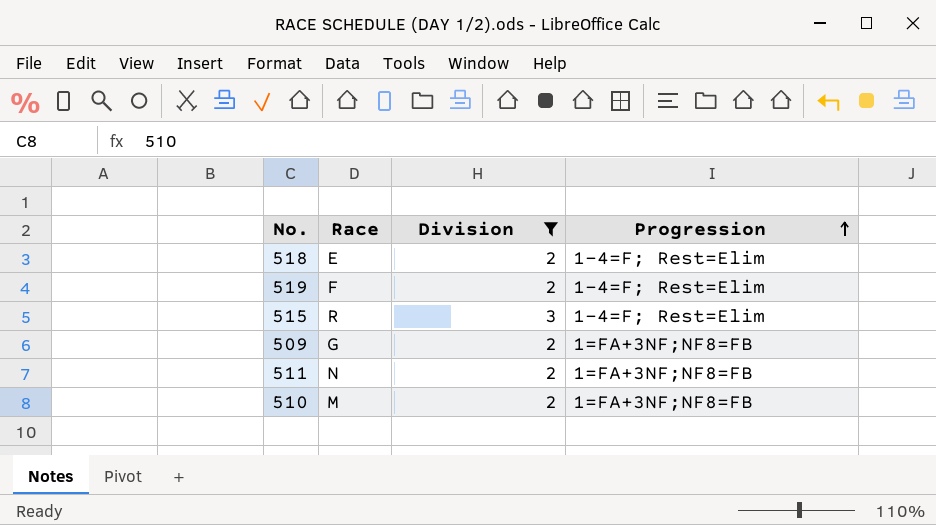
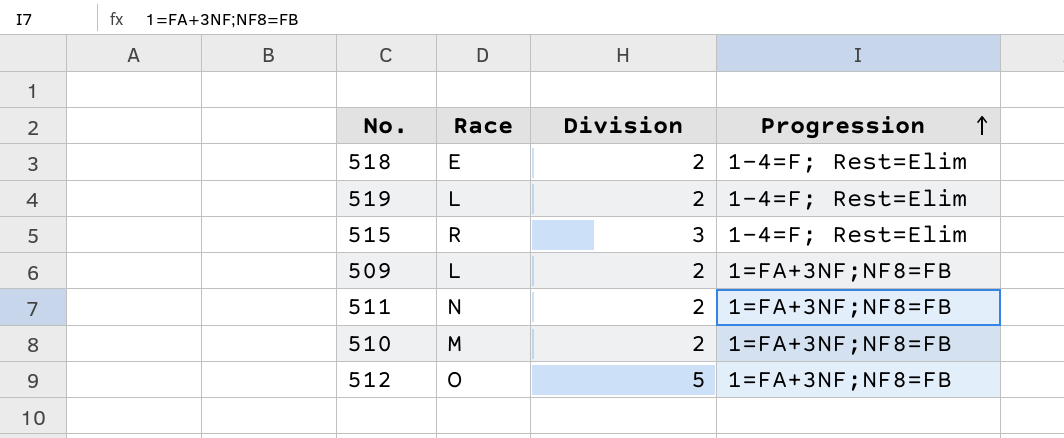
filter: Division != 5 -> none
519 | Race: F -> L
509 | Race: G -> L

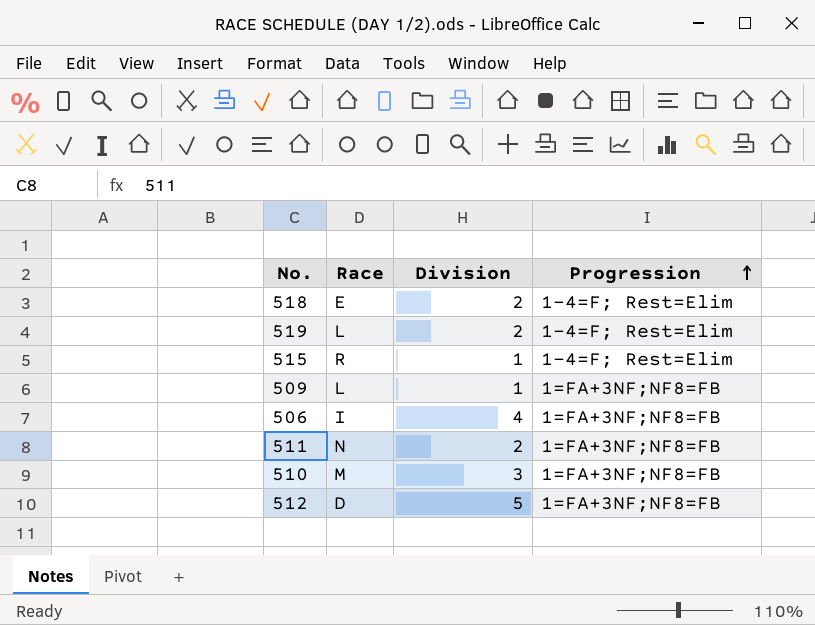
515 | Division: 3 -> 1
509 | Division: 2 -> 1
row 506: none -> I | 4 | 1=FA+3NF;NF8=FB
510 | Division: 2 -> 3
512 | Race: O -> D

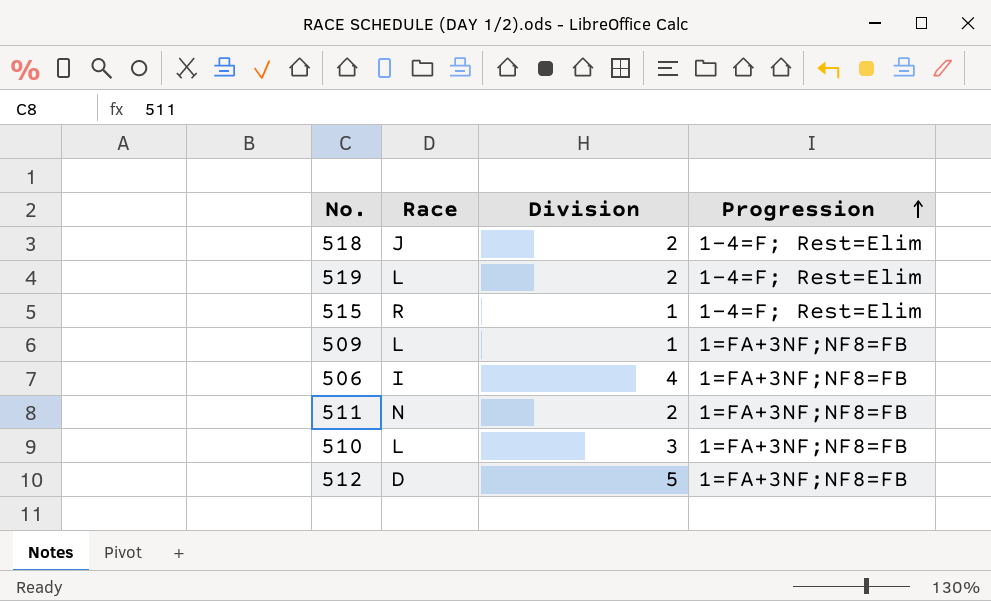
518 | Race: E -> J
510 | Race: M -> L

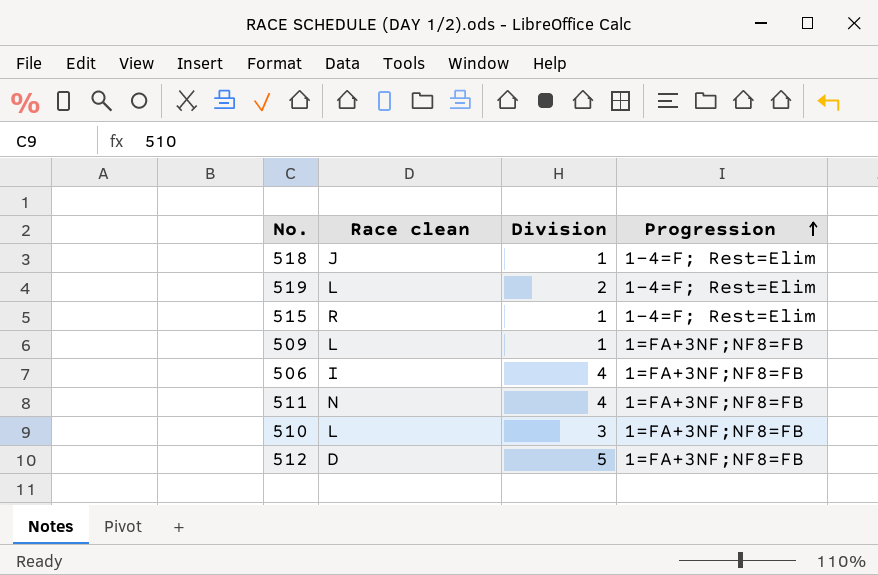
column name: Race -> Race clean
518 | Division: 2 -> 1
511 | Division: 2 -> 4

